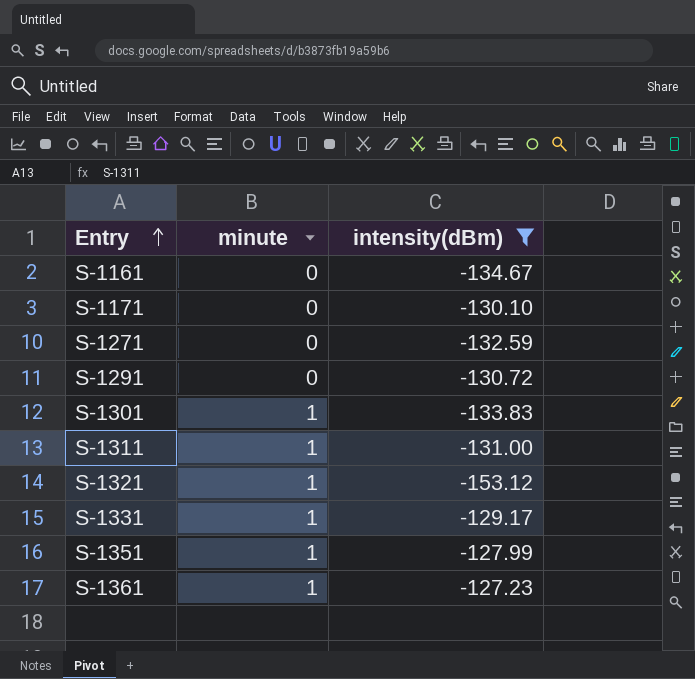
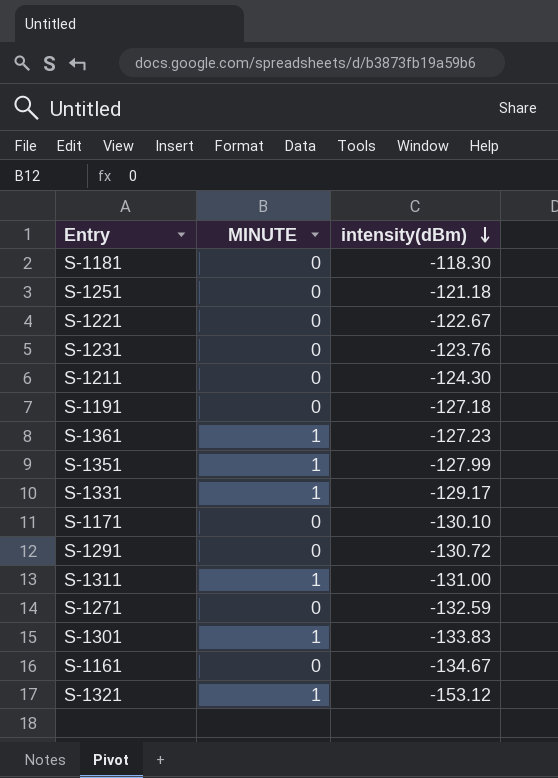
filter: intensity(dBm) <= -127.23 -> none
row order: Entry ascending -> intensity(dBm) descending
column name: minute -> MINUTE

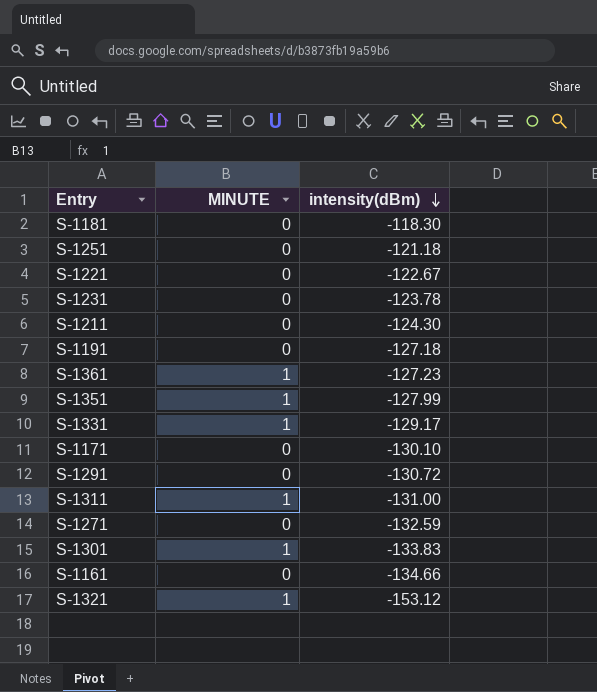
S-1231 | intensity(dBm): -123.76 -> -123.78
S-1161 | intensity(dBm): -134.67 -> -134.66

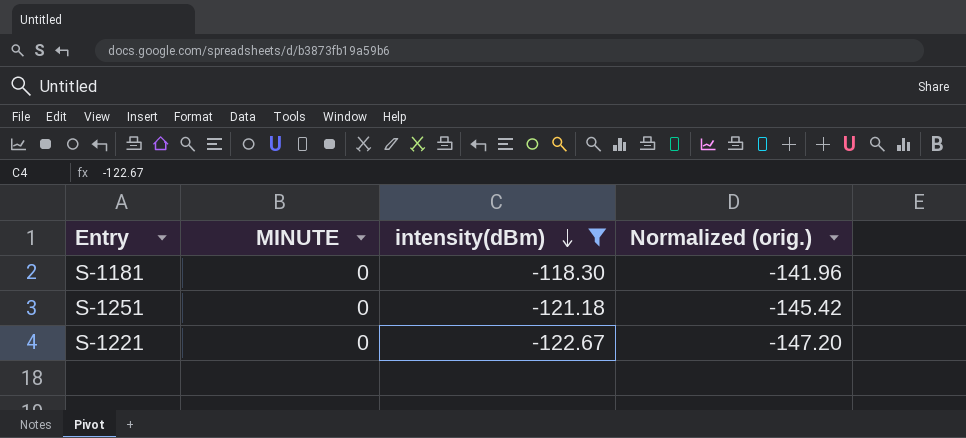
filter: none -> intensity(dBm) >= -122.67
column Normalized (orig.) | formula: none -> [intensity(dBm)] * 1.2

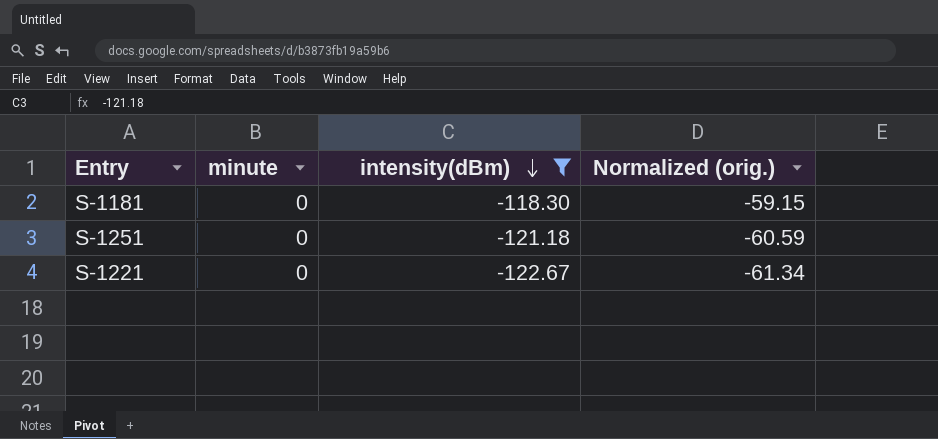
column name: MINUTE -> minute
column Normalized (orig.) | formula: [intensity(dBm)] * 1.2 -> [intensity(dBm)] * 0.5

